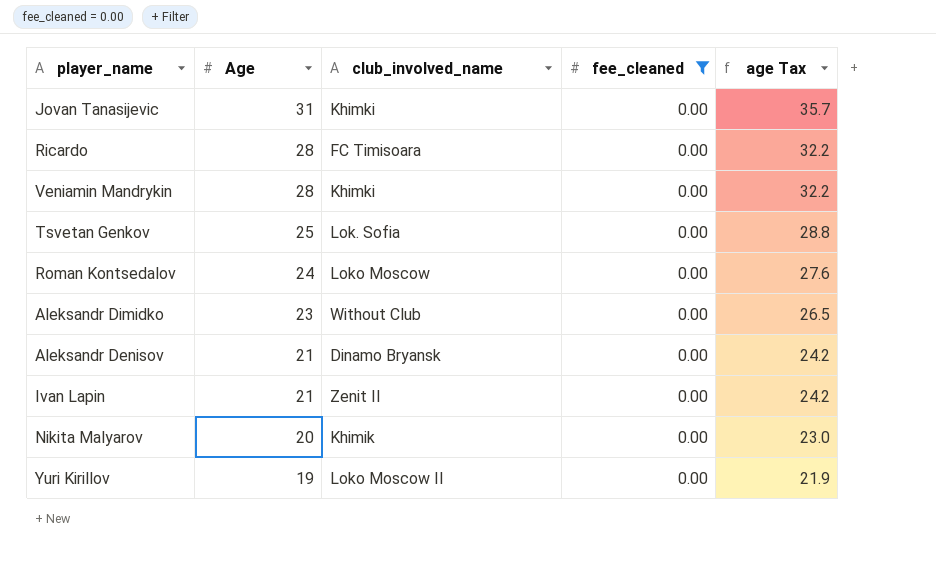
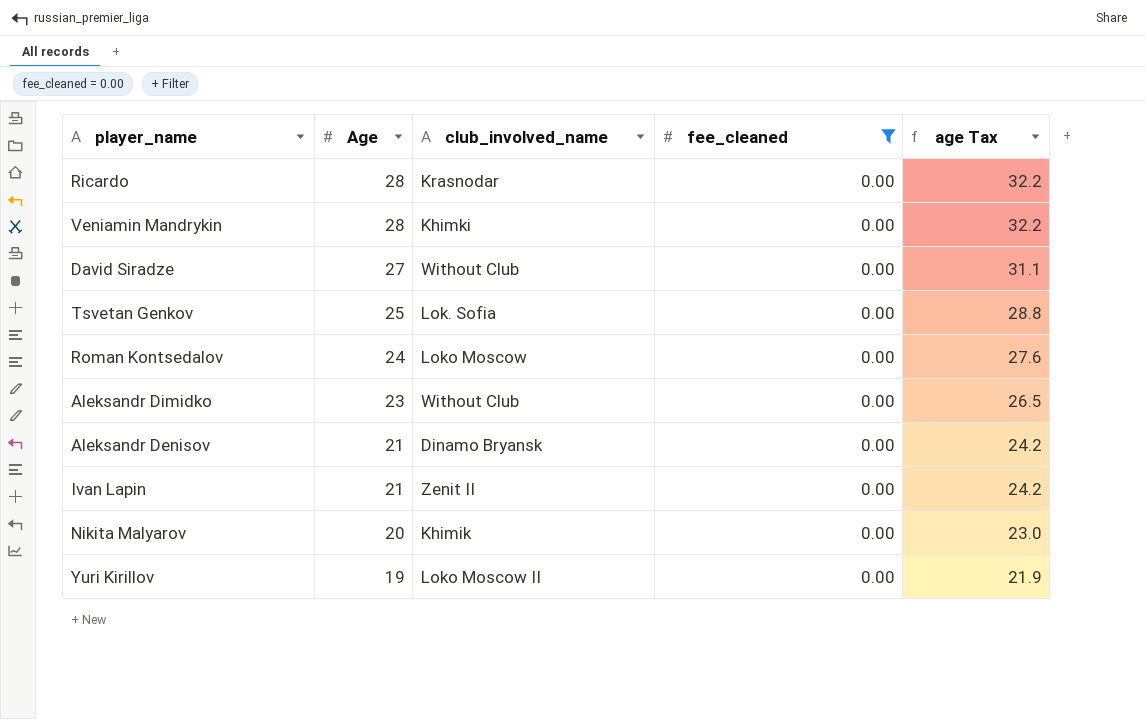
row Jovan Tanasijevic: 31 | Khimki | 0.00 | 35.7 -> none
Ricardo | club_involved_name: FC Timisoara -> Krasnodar
row David Siradze: none -> 27 | Without Club | 0.00 | 31.1

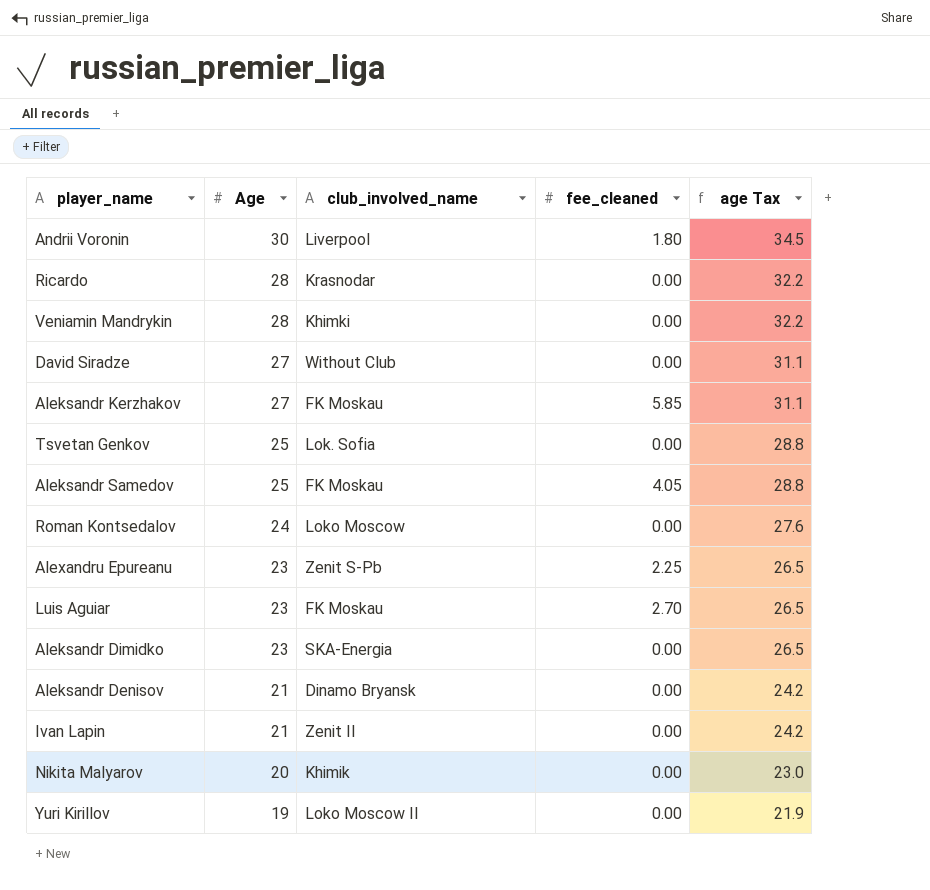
filter: fee_cleaned = 0.00 -> none
Aleksandr Dimidko | club_involved_name: Without Club -> SKA-Energia

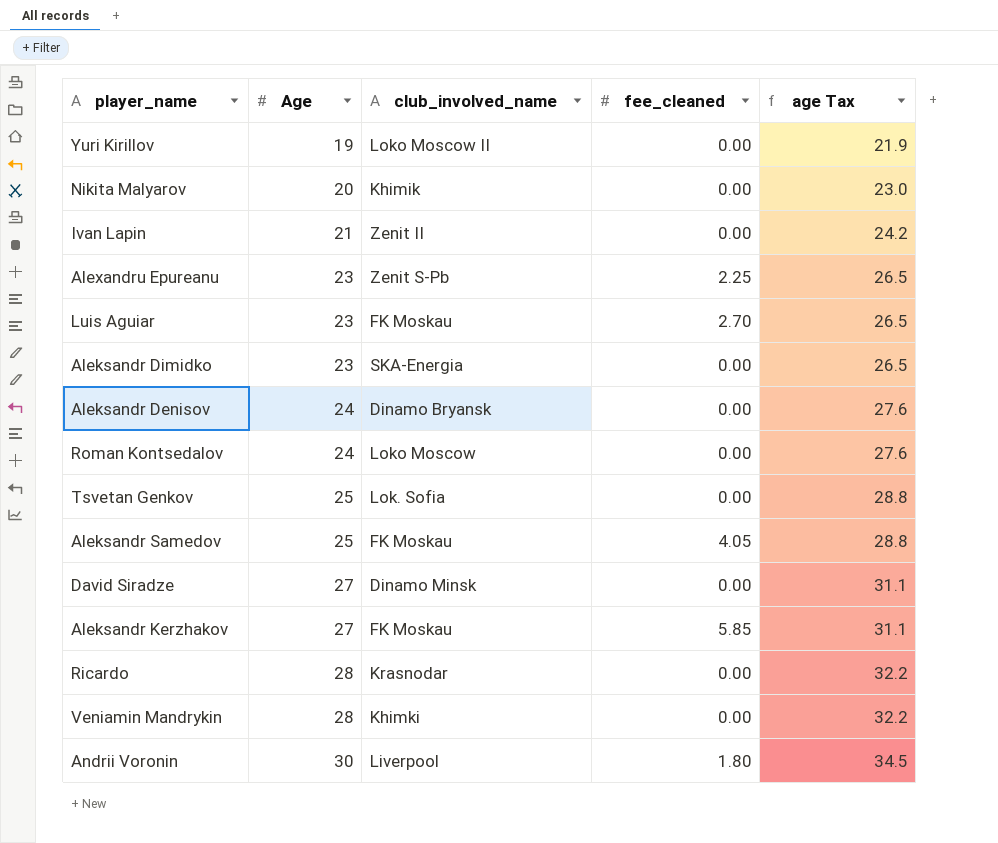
row order: Age descending -> Age ascending
Aleksandr Denisov | Age: 21 -> 24
Aleksandr Denisov | age Tax: 24.2 -> 27.6
David Siradze | club_involved_name: Without Club -> Dinamo Minsk

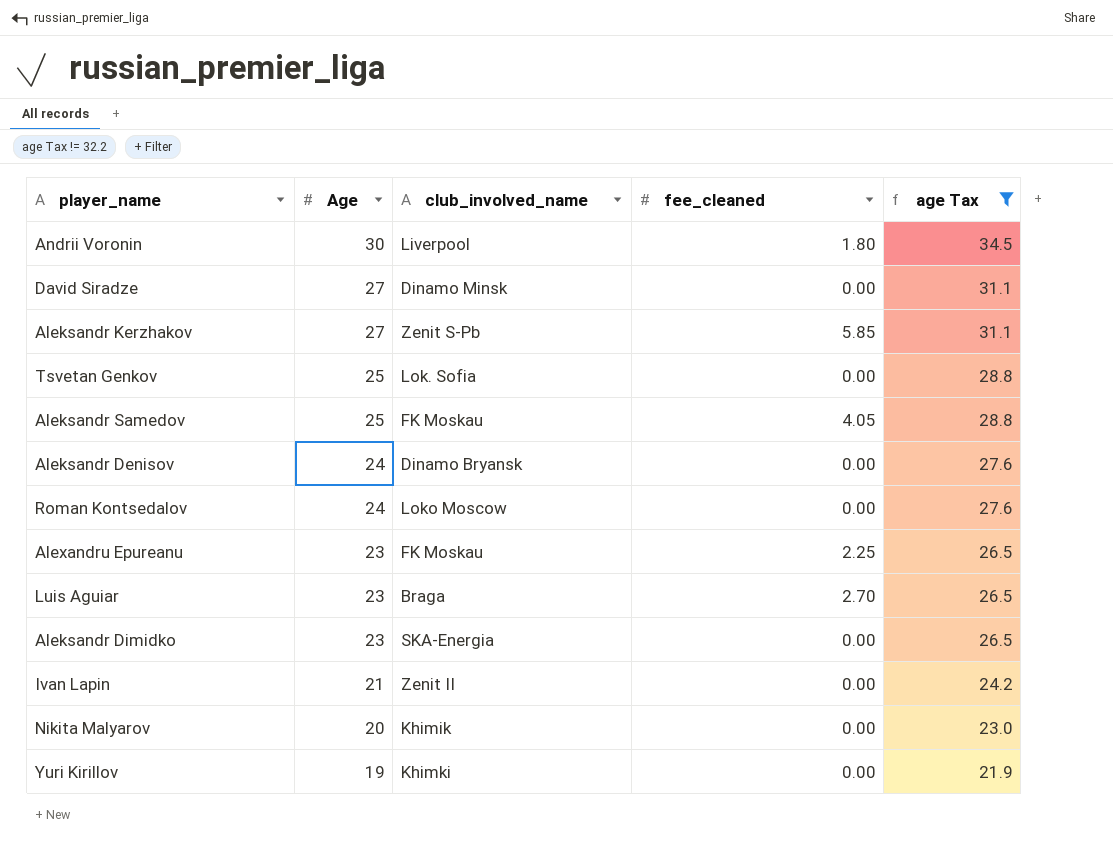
filter: none -> age Tax != 32.2
row order: Age ascending -> Age descending
Aleksandr Kerzhakov | club_involved_name: FK Moskau -> Zenit S-Pb
Alexandru Epureanu | club_involved_name: Zenit S-Pb -> FK Moskau
Luis Aguiar | club_involved_name: FK Moskau -> Braga
Yuri Kirillov | club_involved_name: Loko Moscow II -> Khimki

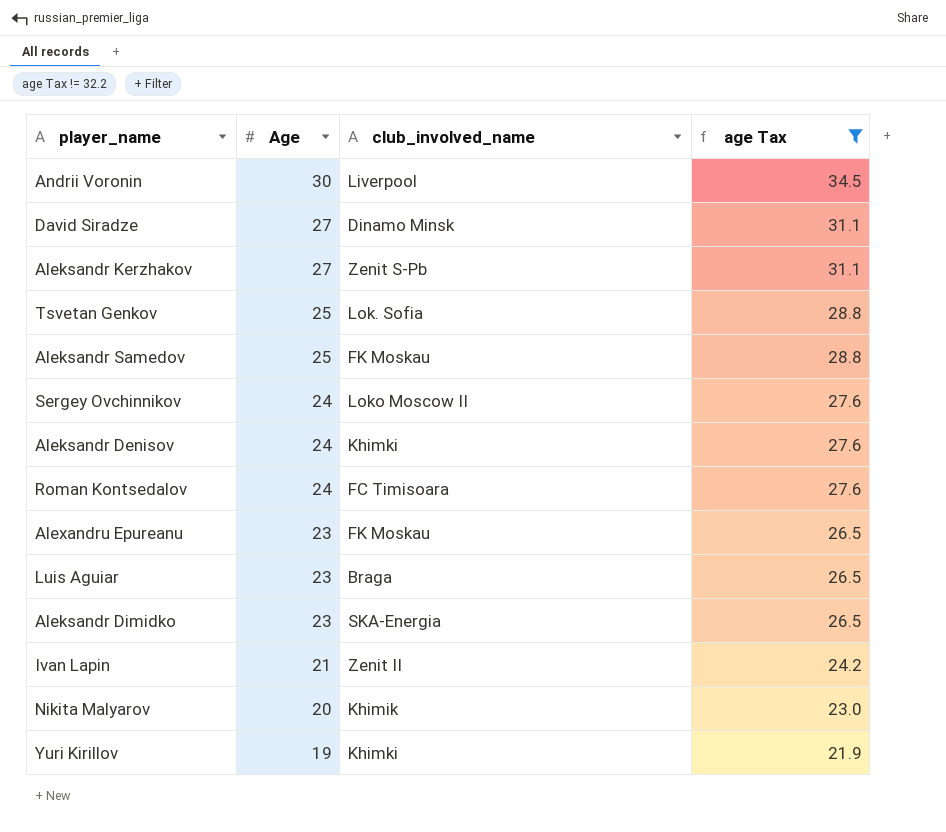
column fee_cleaned | position: 4 -> none
row Sergey Ovchinnikov: none -> 24 | Loko Moscow II | 27.6
Aleksandr Denisov | club_involved_name: Dinamo Bryansk -> Khimki
Roman Kontsedalov | club_involved_name: Loko Moscow -> FC Timisoara

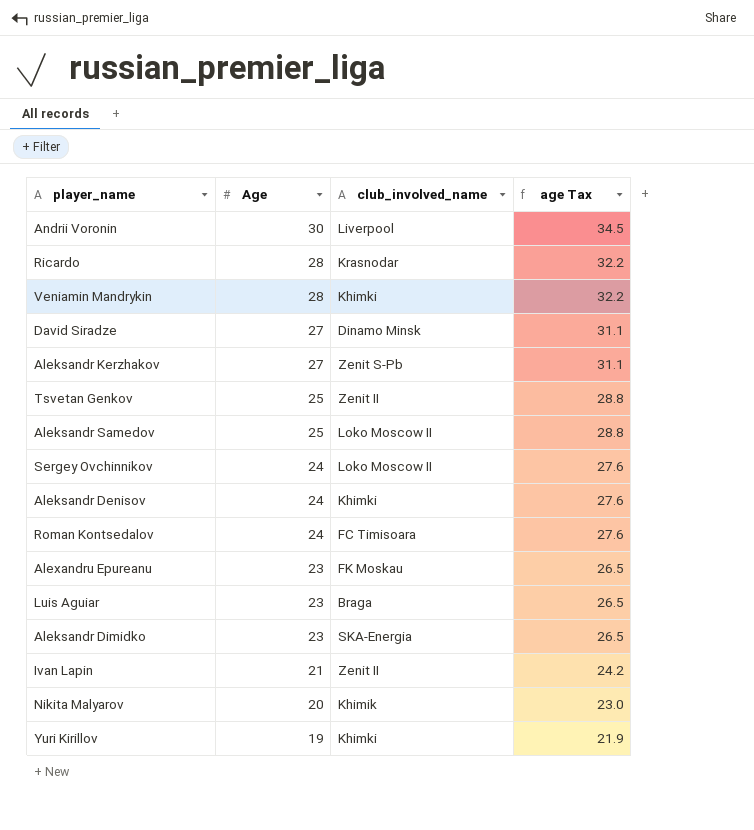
filter: age Tax != 32.2 -> none
Tsvetan Genkov | club_involved_name: Lok. Sofia -> Zenit II
Aleksandr Samedov | club_involved_name: FK Moskau -> Loko Moscow II

